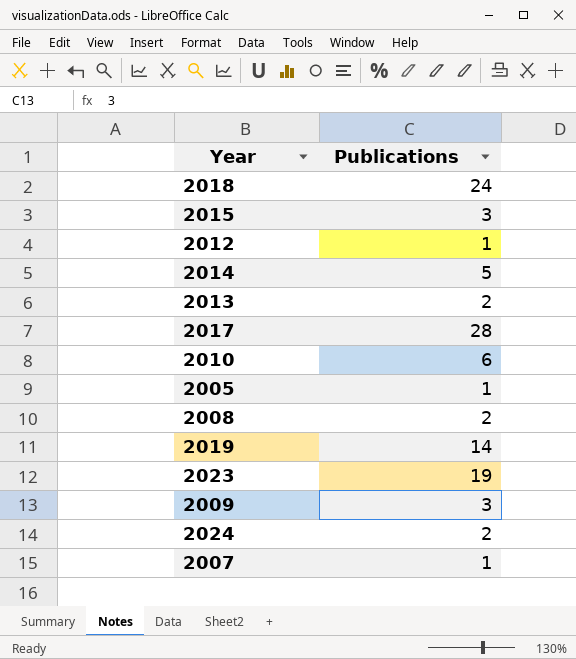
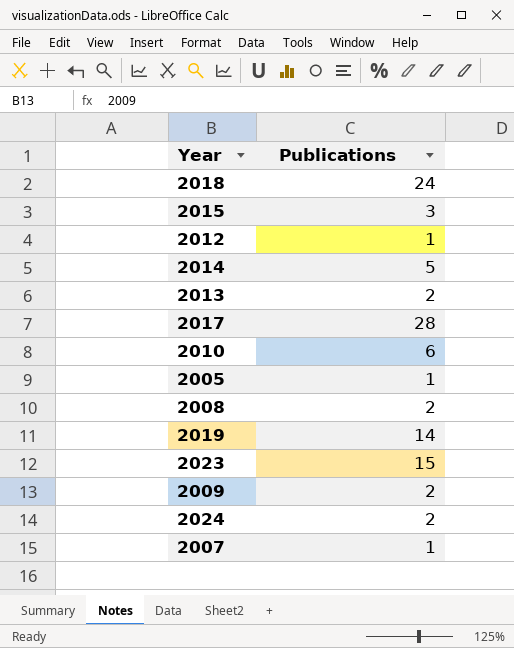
2023 | Publications: 19 -> 15
2009 | Publications: 3 -> 2

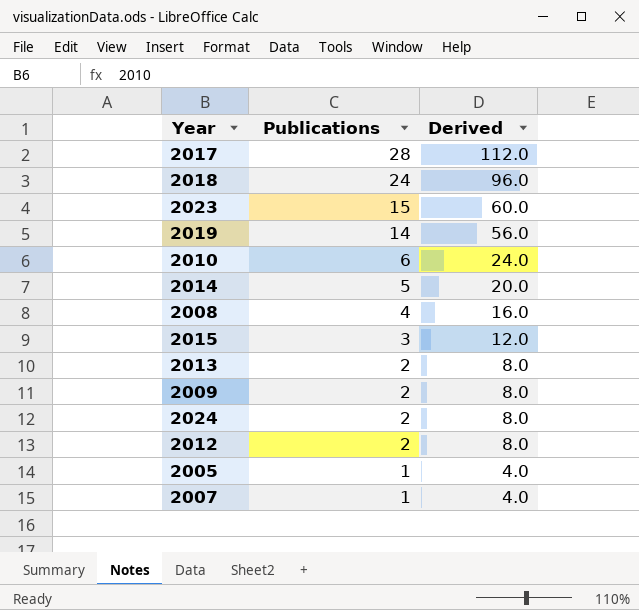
row order: none -> Publications descending
column Derived | formula: none -> [Publications] * 4
2008 | Publications: 2 -> 4
2012 | Publications: 1 -> 2

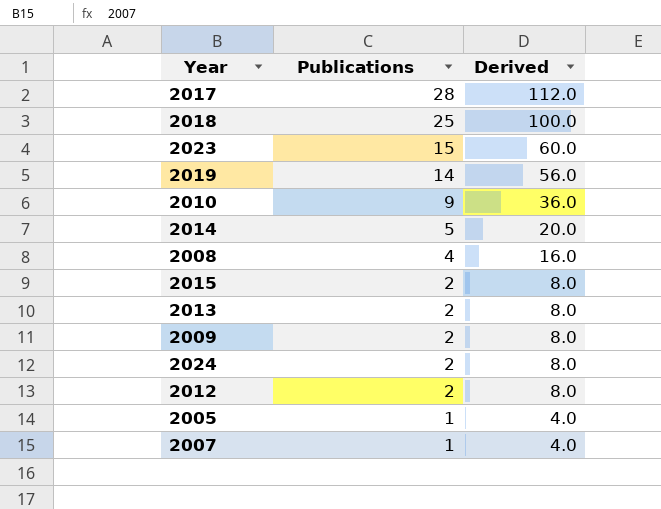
2018 | Publications: 24 -> 25
2018 | Derived: 96.0 -> 100.0
2010 | Publications: 6 -> 9
2010 | Derived: 24.0 -> 36.0
2015 | Publications: 3 -> 2
2015 | Derived: 12.0 -> 8.0

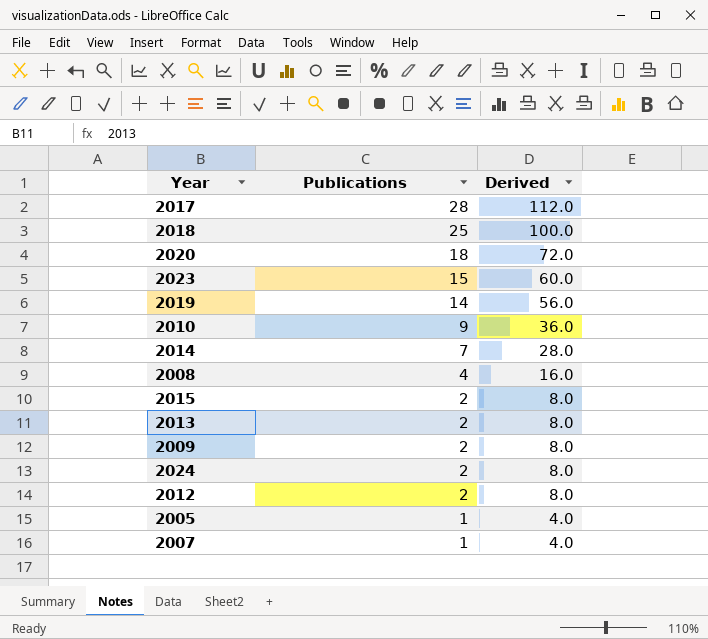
row 2020: none -> 18 | 72.0
2014 | Publications: 5 -> 7
2014 | Derived: 20.0 -> 28.0

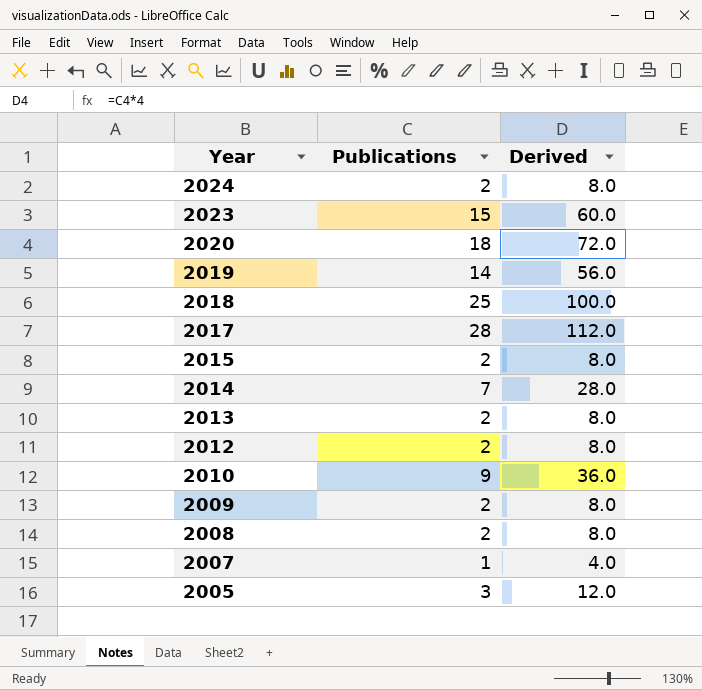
row order: Publications descending -> Year descending
2008 | Publications: 4 -> 2
2008 | Derived: 16.0 -> 8.0
2005 | Publications: 1 -> 3
2005 | Derived: 4.0 -> 12.0

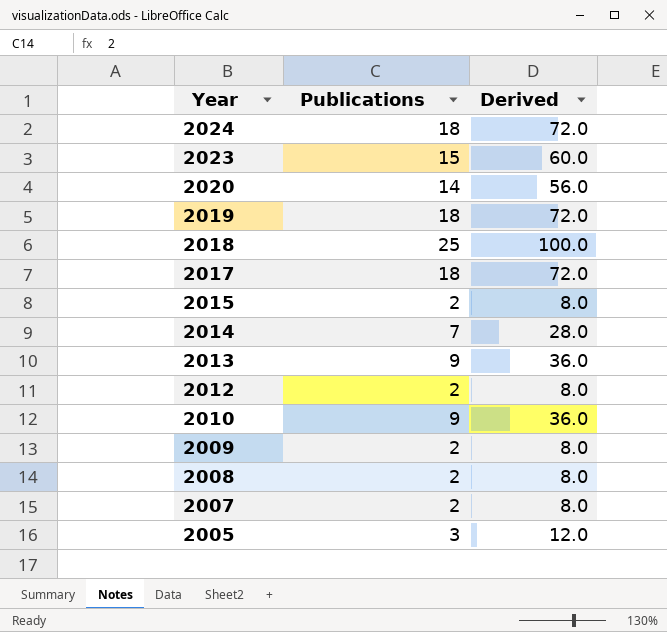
2024 | Publications: 2 -> 18
2024 | Derived: 8.0 -> 72.0
2020 | Publications: 18 -> 14
2020 | Derived: 72.0 -> 56.0
2019 | Publications: 14 -> 18
2019 | Derived: 56.0 -> 72.0
2017 | Publications: 28 -> 18
2017 | Derived: 112.0 -> 72.0
2013 | Publications: 2 -> 9
2013 | Derived: 8.0 -> 36.0
2007 | Publications: 1 -> 2
2007 | Derived: 4.0 -> 8.0

